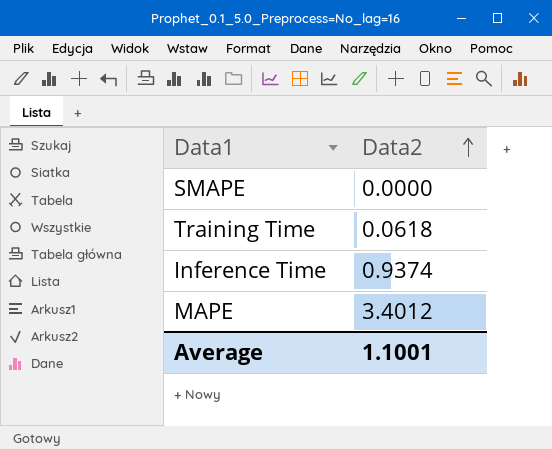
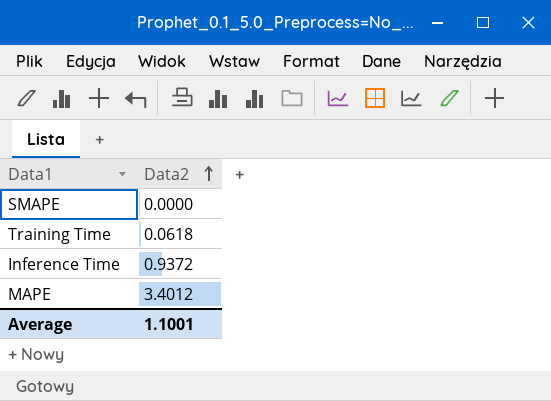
Inference Time | Data2: 0.9374 -> 0.9372

